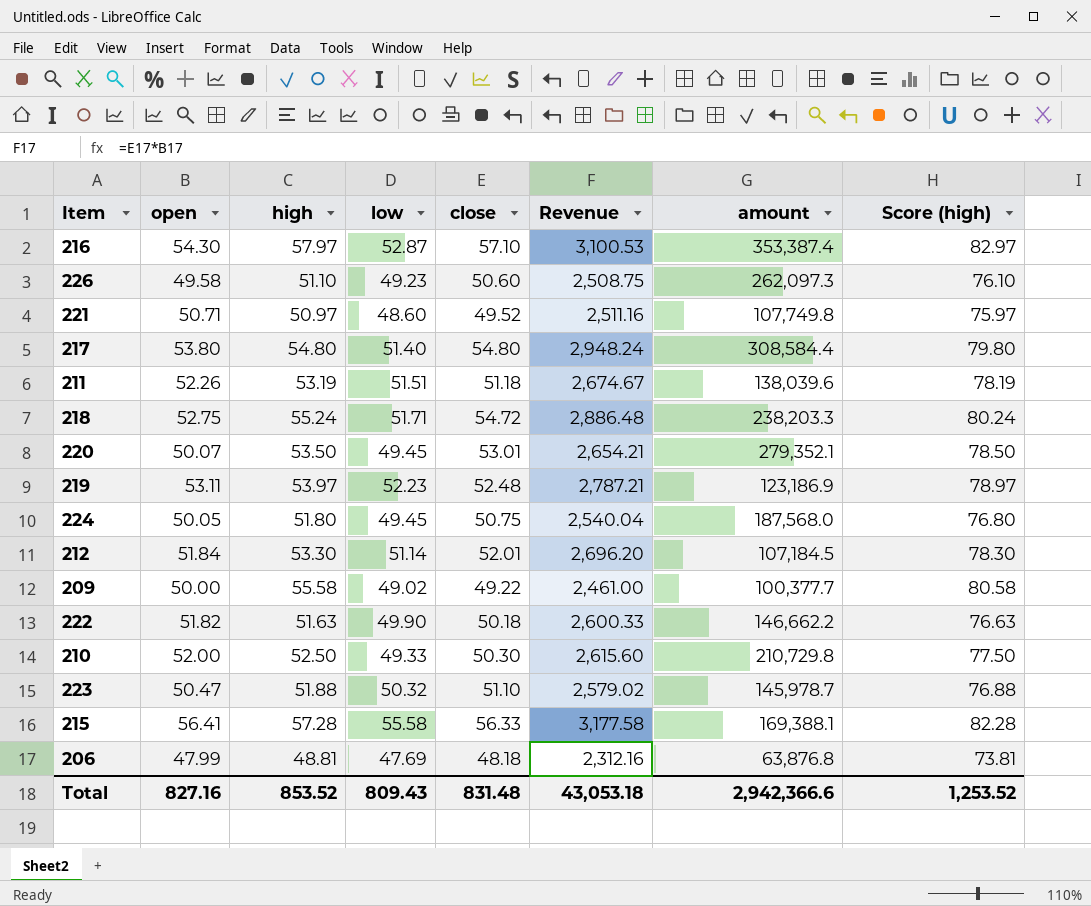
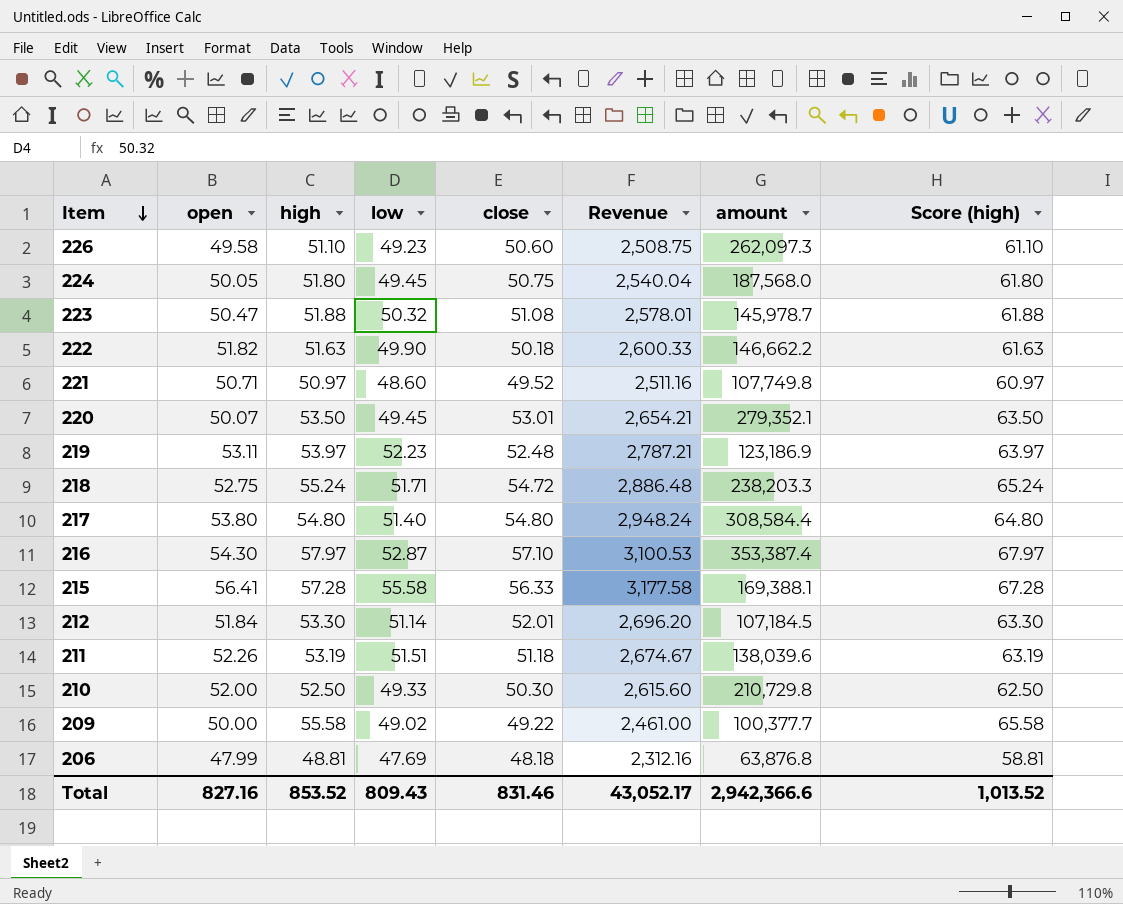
row order: none -> Item descending
column Score (high) | formula: [high] + 25 -> [high] + 10
223 | close: 51.10 -> 51.08
223 | Revenue: 2,579.02 -> 2,578.01
Total | close: 831.48 -> 831.46
Total | Revenue: 43,053.18 -> 43,052.17
Total | Score (high): 1,253.52 -> 1,013.52

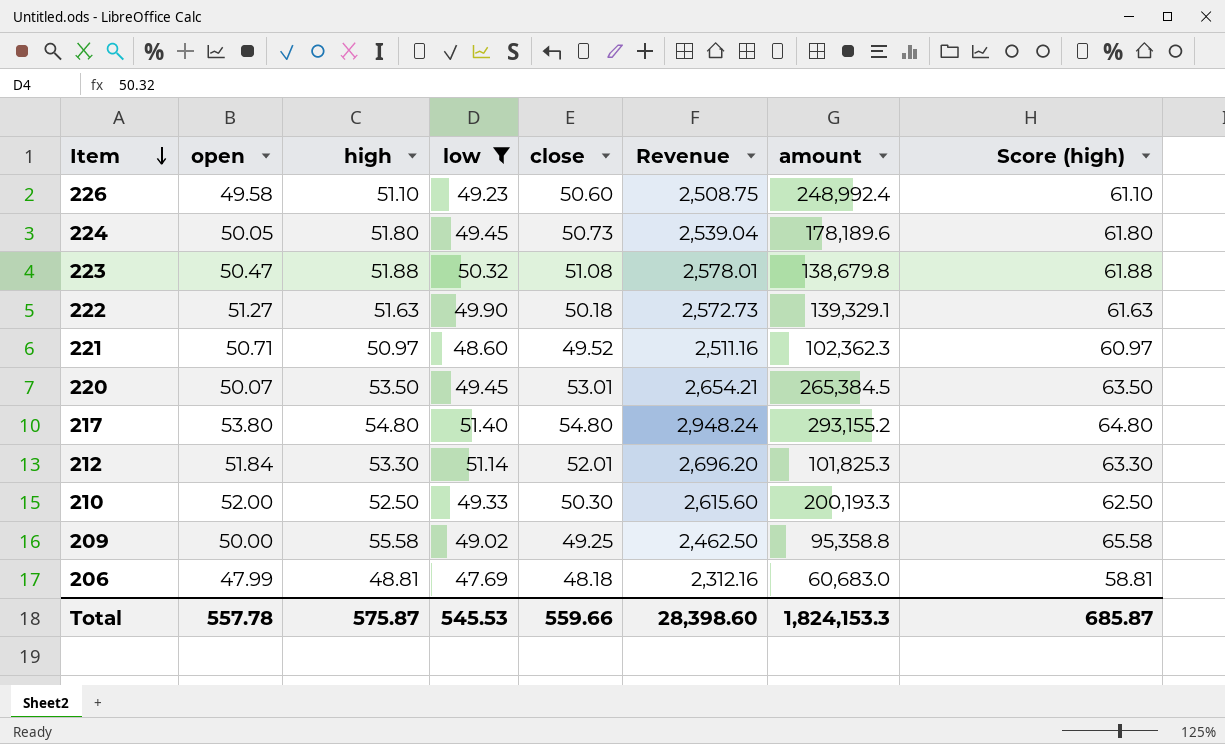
filter: none -> low <= 51.40
226 | amount: 262,097.3 -> 248,992.4
224 | close: 50.75 -> 50.73
224 | Revenue: 2,540.04 -> 2,539.04
224 | amount: 187,568.0 -> 178,189.6
223 | amount: 145,978.7 -> 138,679.8
222 | open: 51.82 -> 51.27
222 | Revenue: 2,600.33 -> 2,572.73
222 | amount: 146,662.2 -> 139,329.1
221 | amount: 107,749.8 -> 102,362.3
220 | amount: 279,352.1 -> 265,384.5
217 | amount: 308,584.4 -> 293,155.2
212 | amount: 107,184.5 -> 101,825.3
210 | amount: 210,729.8 -> 200,193.3
209 | close: 49.22 -> 49.25
209 | Revenue: 2,461.00 -> 2,462.50
209 | amount: 100,377.7 -> 95,358.8
206 | amount: 63,876.8 -> 60,683.0
Total | open: 827.16 -> 557.78
Total | high: 853.52 -> 575.87
Total | low: 809.43 -> 545.53
Total | close: 831.46 -> 559.66
Total | Revenue: 43,052.17 -> 28,398.60
Total | amount: 2,942,366.6 -> 1,824,153.3
Total | Score (high): 1,013.52 -> 685.87

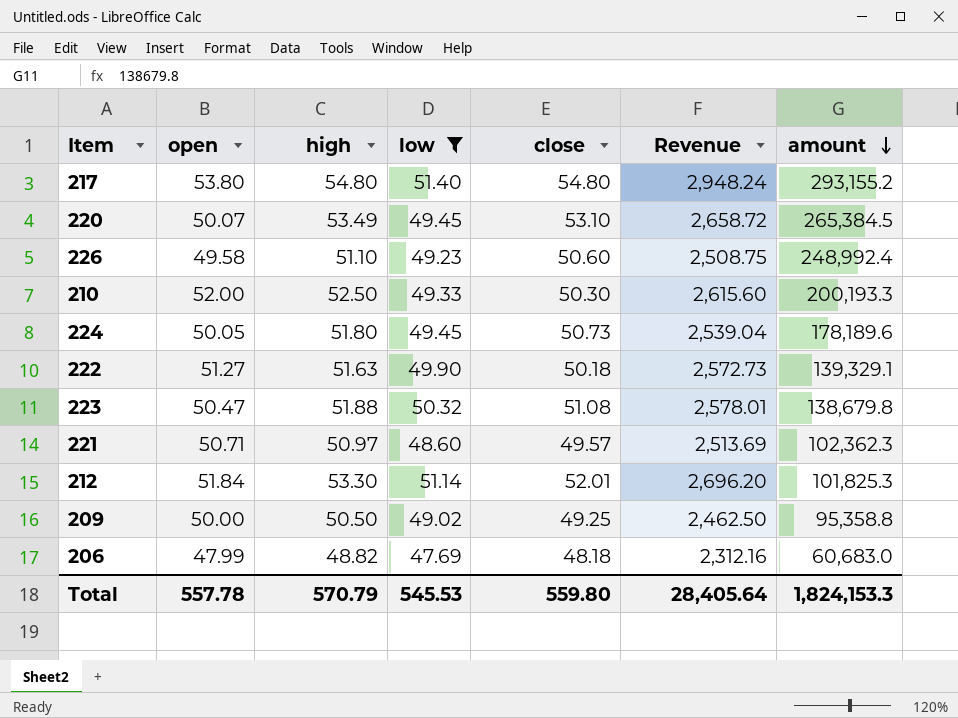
row order: Item descending -> amount descending
column Score (high) | formula: [high] + 10 -> none
220 | high: 53.50 -> 53.49
220 | close: 53.01 -> 53.10
220 | Revenue: 2,654.21 -> 2,658.72
221 | close: 49.52 -> 49.57
221 | Revenue: 2,511.16 -> 2,513.69
209 | high: 55.58 -> 50.50
206 | high: 48.81 -> 48.82
Total | high: 575.87 -> 570.79
Total | close: 559.66 -> 559.80
Total | Revenue: 28,398.60 -> 28,405.64

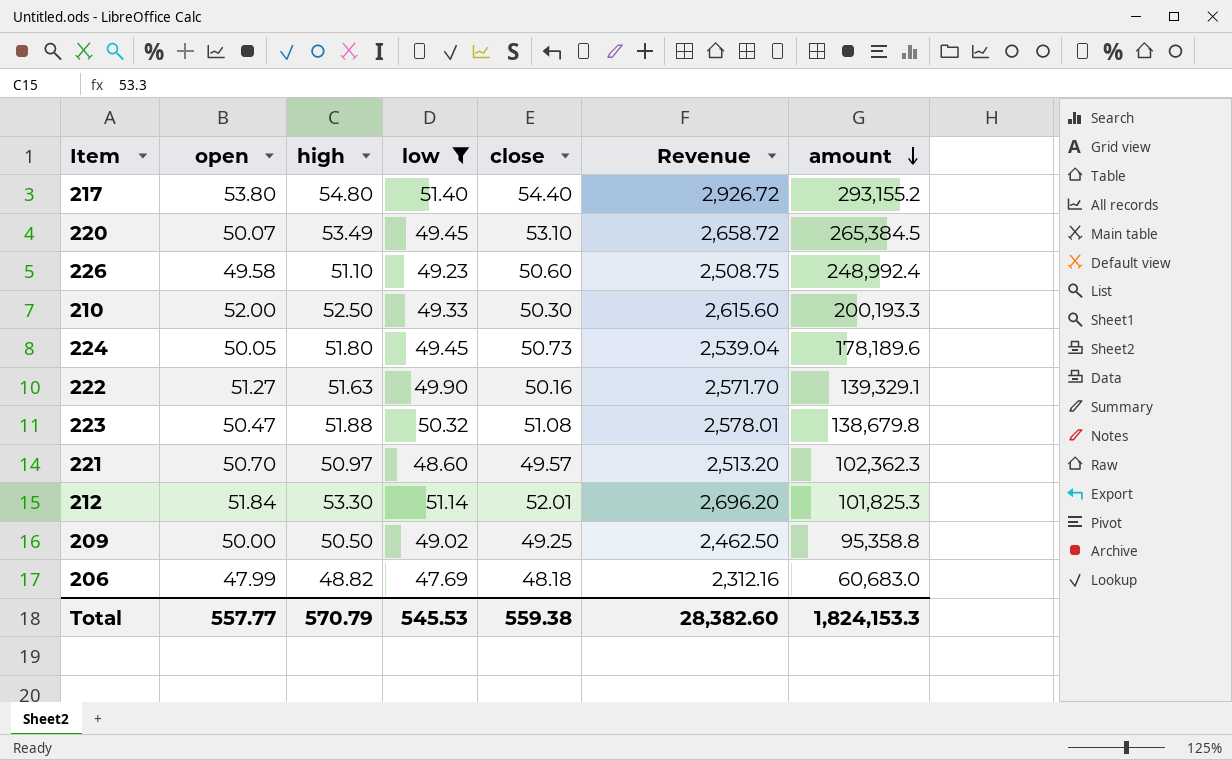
217 | close: 54.80 -> 54.40
217 | Revenue: 2,948.24 -> 2,926.72
222 | close: 50.18 -> 50.16
222 | Revenue: 2,572.73 -> 2,571.70
221 | open: 50.71 -> 50.70
221 | Revenue: 2,513.69 -> 2,513.20
Total | open: 557.78 -> 557.77
Total | close: 559.80 -> 559.38
Total | Revenue: 28,405.64 -> 28,382.60

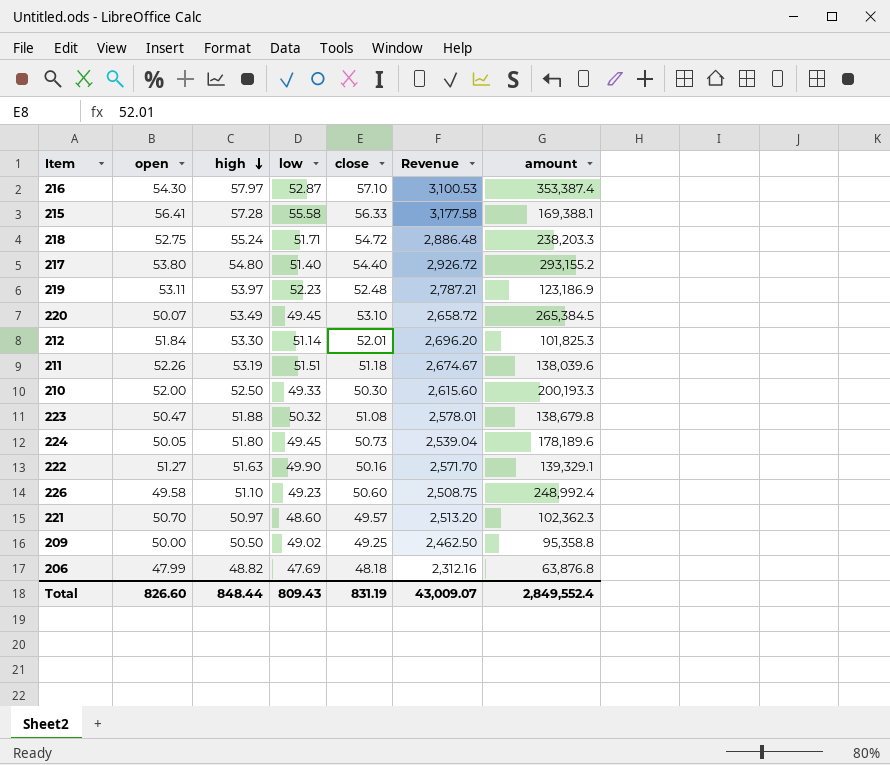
filter: low <= 51.40 -> none
row order: amount descending -> high descending
206 | amount: 60,683.0 -> 63,876.8
Total | open: 557.77 -> 826.60
Total | high: 570.79 -> 848.44
Total | low: 545.53 -> 809.43
Total | close: 559.38 -> 831.19
Total | Revenue: 28,382.60 -> 43,009.07
Total | amount: 1,824,153.3 -> 2,849,552.4

